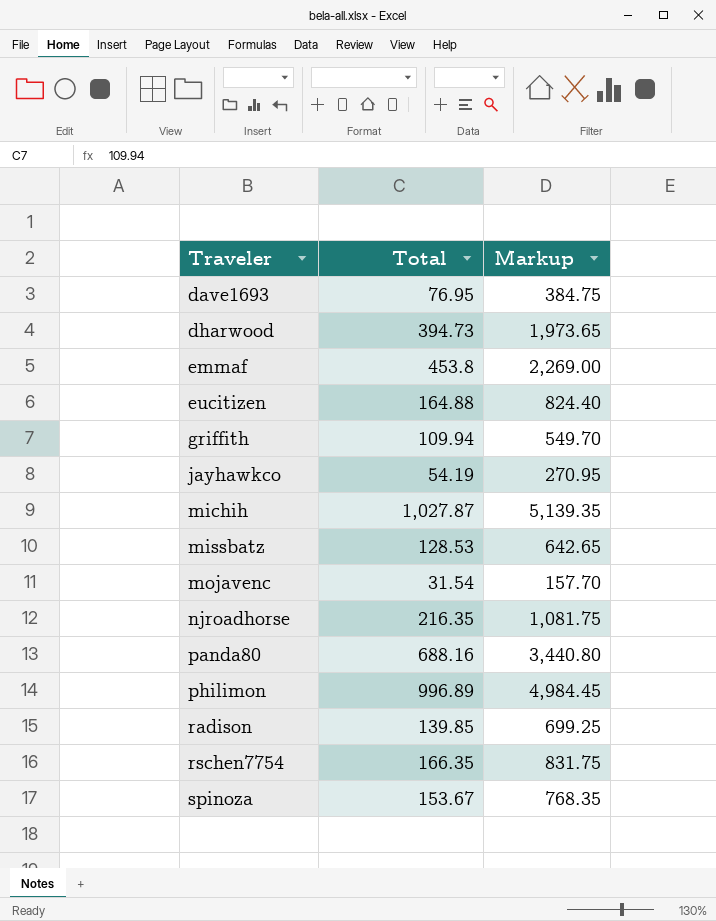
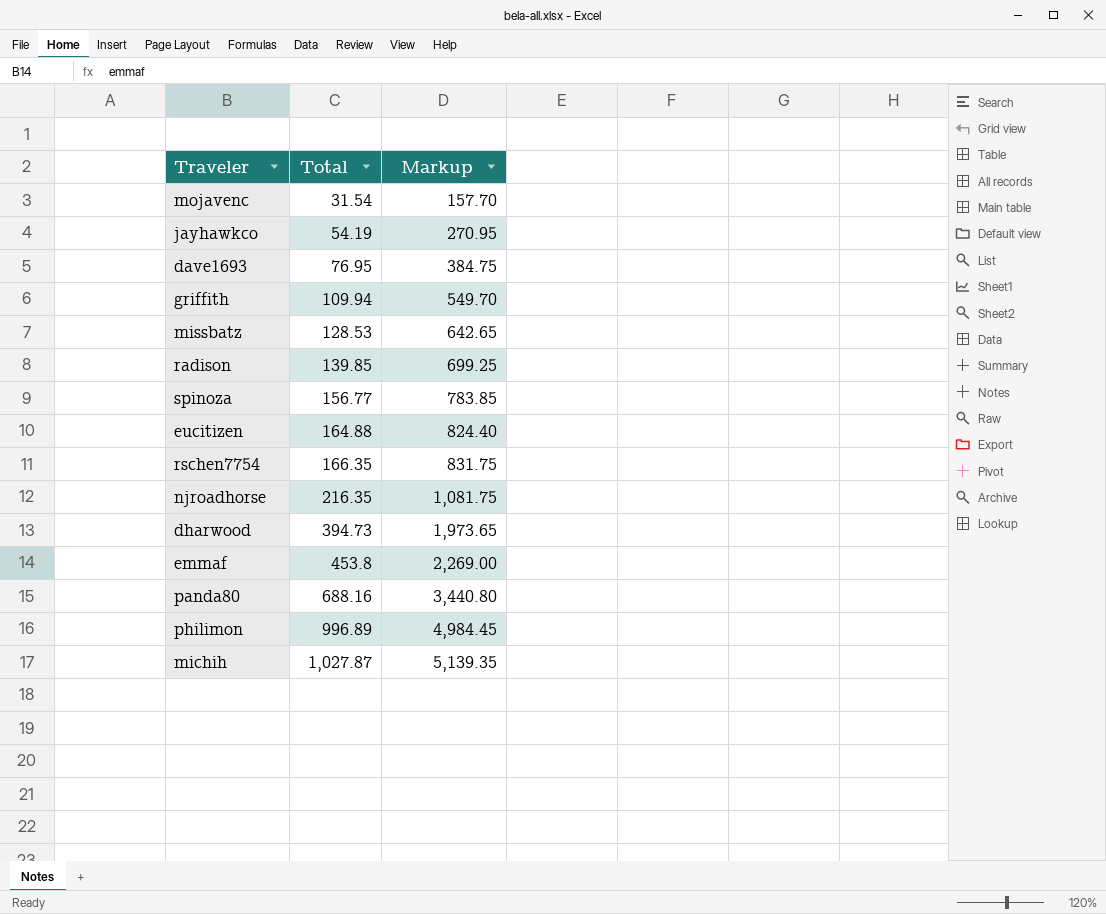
row order: Traveler ascending -> Total ascending
spinoza | Total: 153.67 -> 156.77
spinoza | Markup: 768.35 -> 783.85

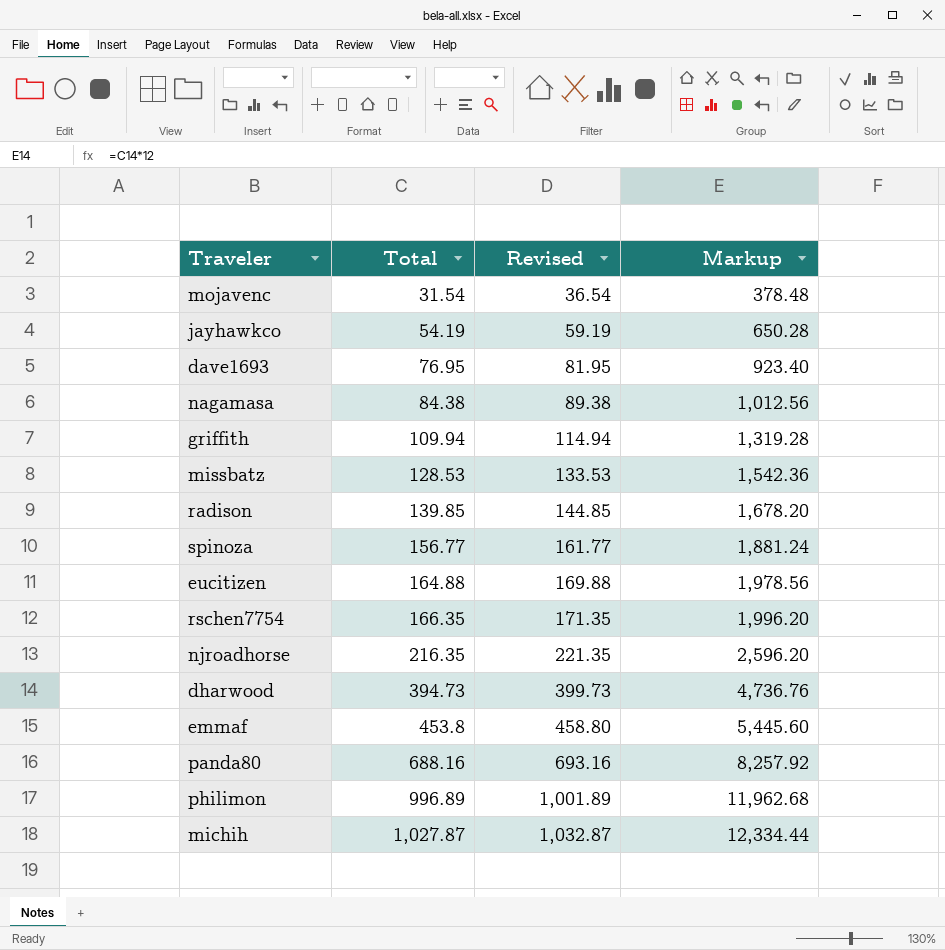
column Revised | formula: none -> [Total] + 5
column Markup | formula: [Total] * 5 -> [Total] * 12
row nagamasa: none -> 84.38 | 89.38 | 1,012.56

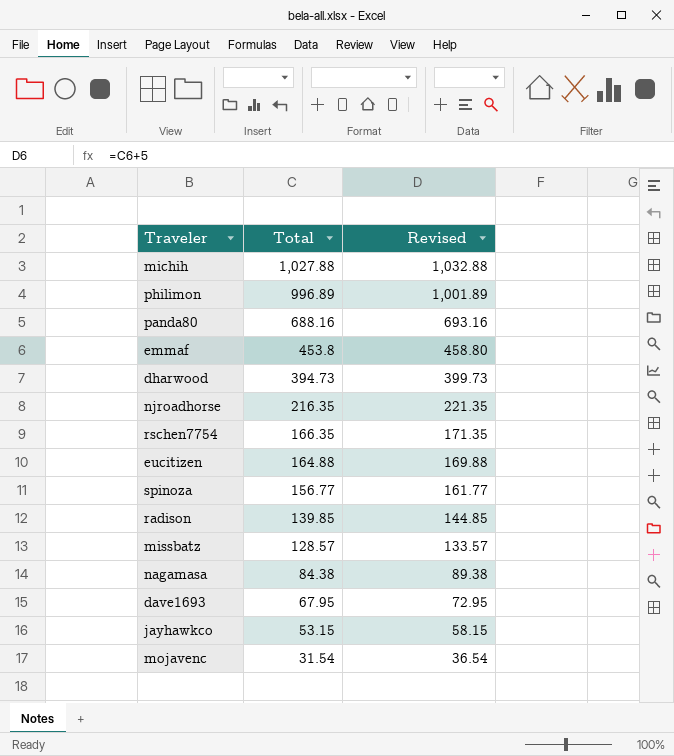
row order: Total ascending -> Total descending
column Markup | formula: [Total] * 12 -> none
row griffith: 109.94 | 114.94 | 1,319.28 -> none
michih | Total: 1,027.87 -> 1,027.88
michih | Revised: 1,032.87 -> 1,032.88
missbatz | Total: 128.53 -> 128.57
missbatz | Revised: 133.53 -> 133.57
dave1693 | Total: 76.95 -> 67.95
dave1693 | Revised: 81.95 -> 72.95
jayhawkco | Total: 54.19 -> 53.15
jayhawkco | Revised: 59.19 -> 58.15

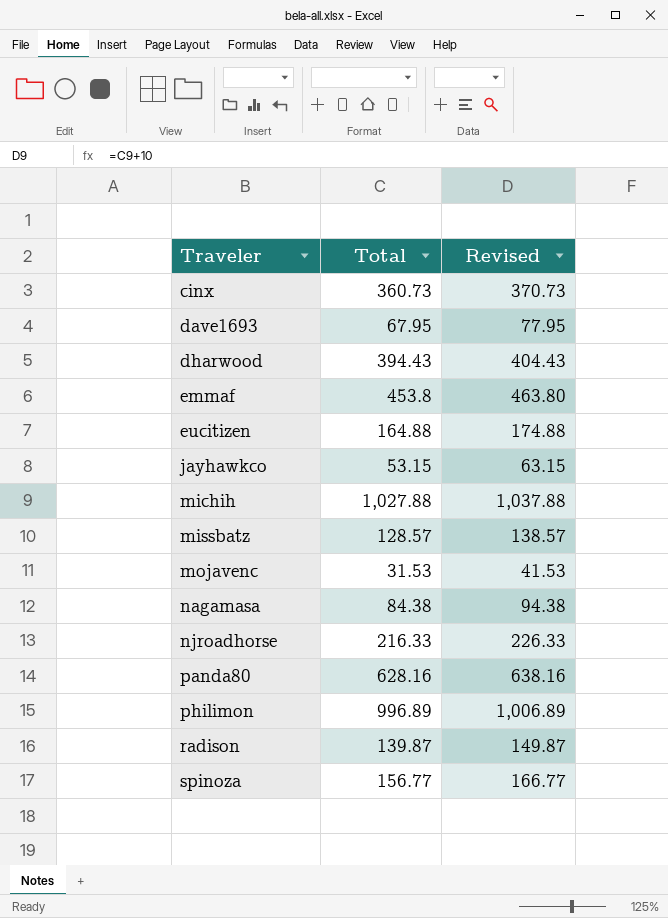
row order: Total descending -> Traveler ascending
column Revised | formula: [Total] + 5 -> [Total] + 10
row rschen7754: 166.35 | 171.35 -> none
row cinx: none -> 360.73 | 370.73
dharwood | Total: 394.73 -> 394.43
mojavenc | Total: 31.54 -> 31.53
njroadhorse | Total: 216.35 -> 216.33
panda80 | Total: 688.16 -> 628.16
radison | Total: 139.85 -> 139.87

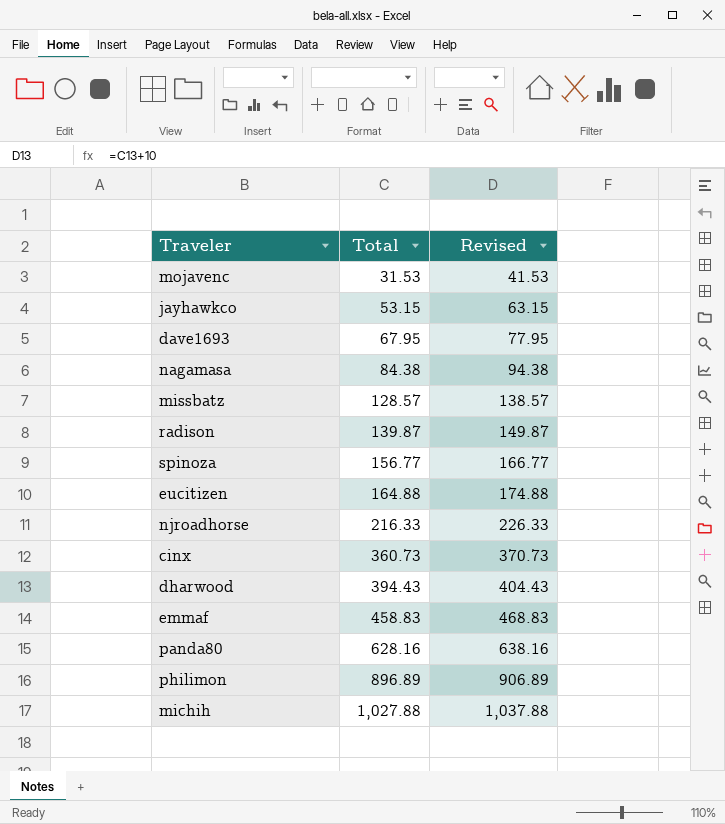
row order: Traveler ascending -> Total ascending
emmaf | Total: 453.8 -> 458.83
emmaf | Revised: 463.80 -> 468.83
philimon | Total: 996.89 -> 896.89
philimon | Revised: 1,006.89 -> 906.89

